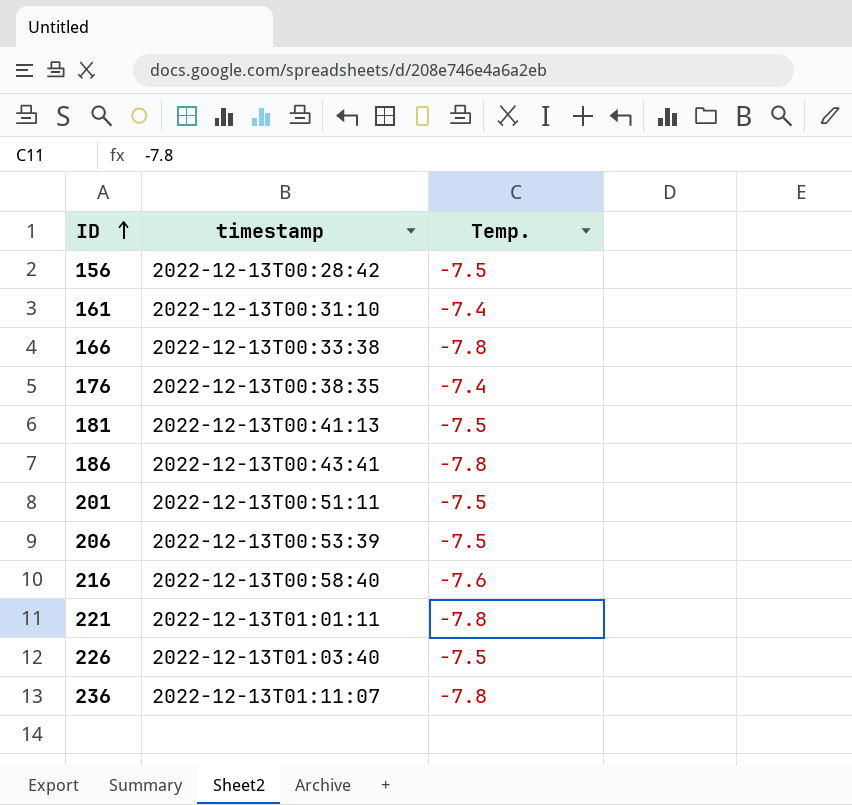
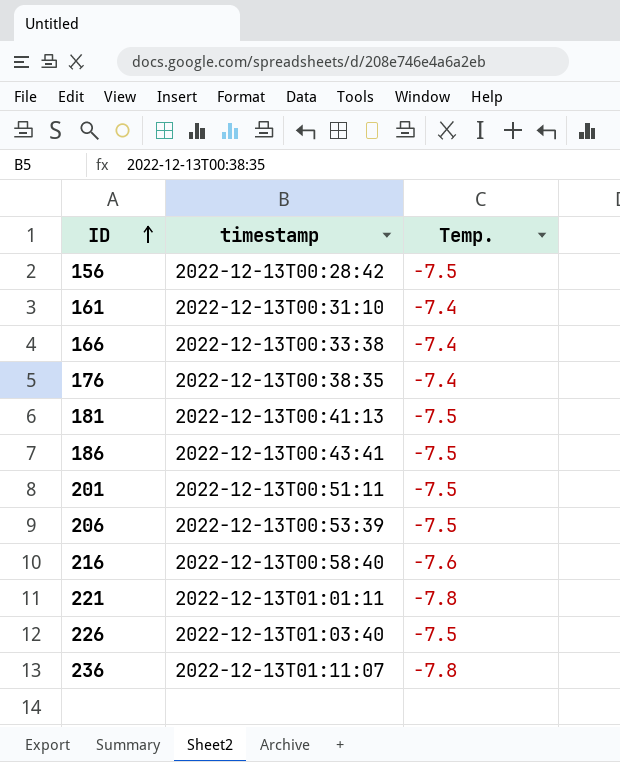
166 | Temp.: -7.8 -> -7.4
186 | Temp.: -7.8 -> -7.5

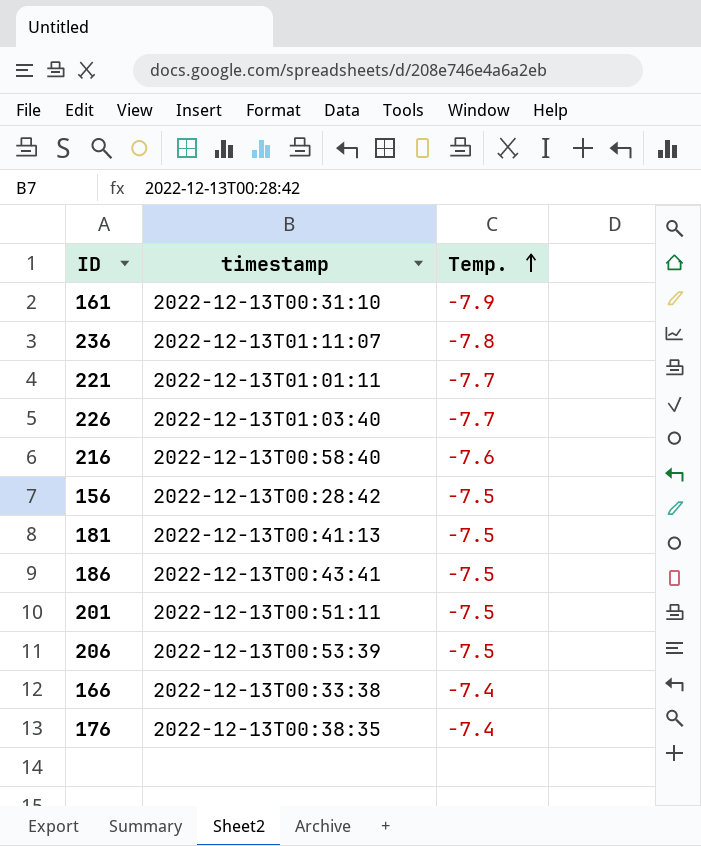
row order: ID ascending -> Temp. ascending
161 | Temp.: -7.4 -> -7.9
221 | Temp.: -7.8 -> -7.7
226 | Temp.: -7.5 -> -7.7

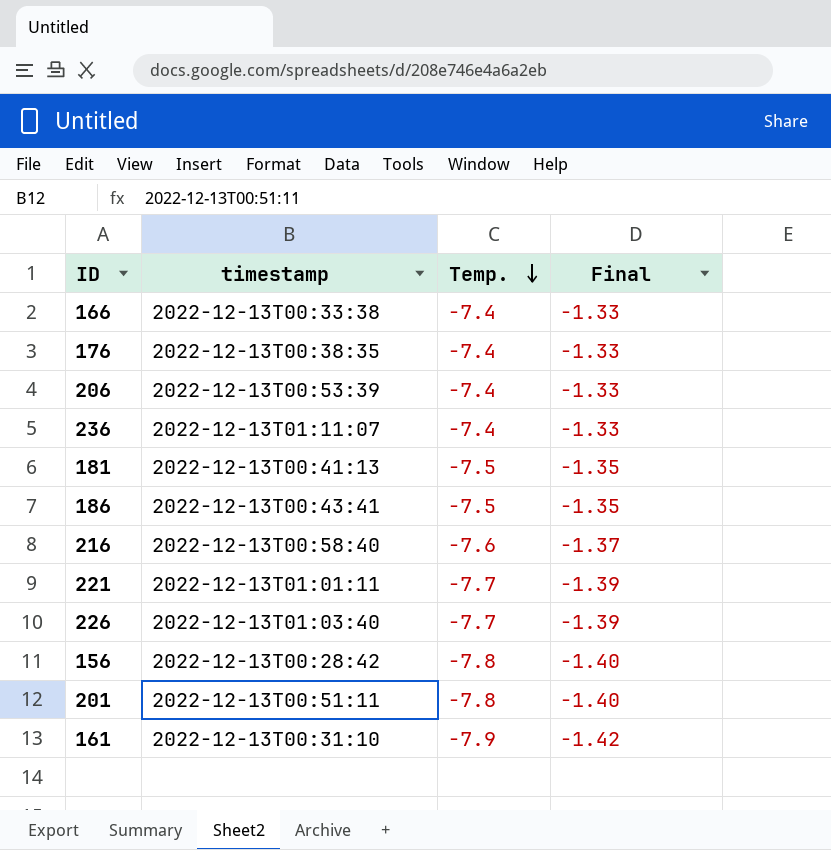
row order: Temp. ascending -> Temp. descending
column Final | formula: none -> [Temp.] * 0.18
206 | Temp.: -7.5 -> -7.4
236 | Temp.: -7.8 -> -7.4
156 | Temp.: -7.5 -> -7.8
201 | Temp.: -7.5 -> -7.8

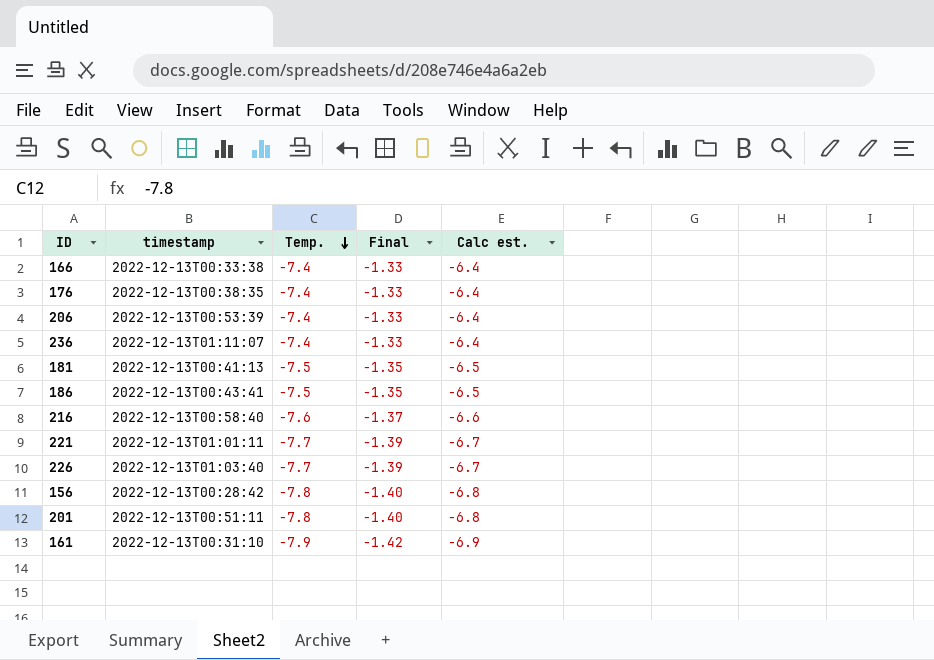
column Calc est. | formula: none -> [Temp.] + 1

